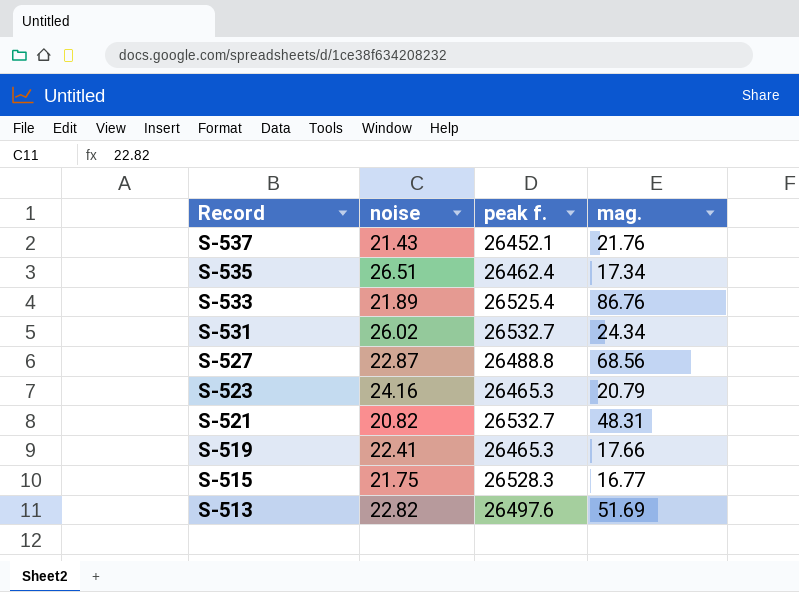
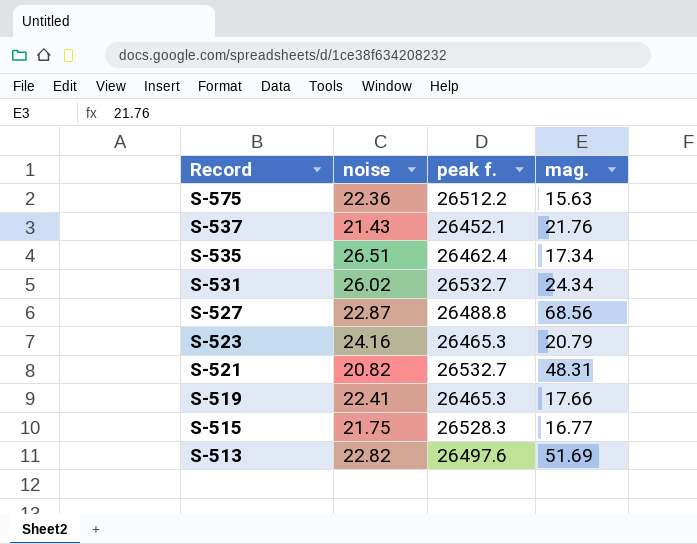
row S-533: 21.89 | 26525.4 | 86.76 -> none
row S-575: none -> 22.36 | 26512.2 | 15.63

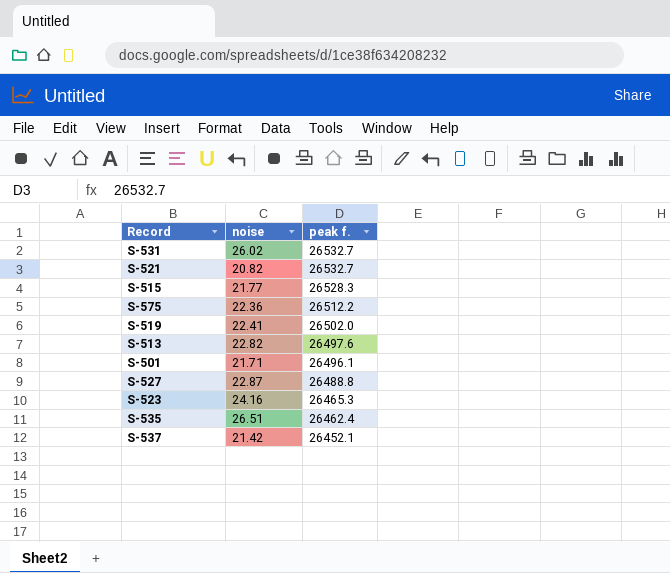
row order: Record descending -> peak f. descending
column mag. | position: 4 -> none
S-515 | noise: 21.75 -> 21.77
S-519 | peak f.: 26465.3 -> 26502.0
row S-501: none -> 21.71 | 26496.1
S-537 | noise: 21.43 -> 21.42

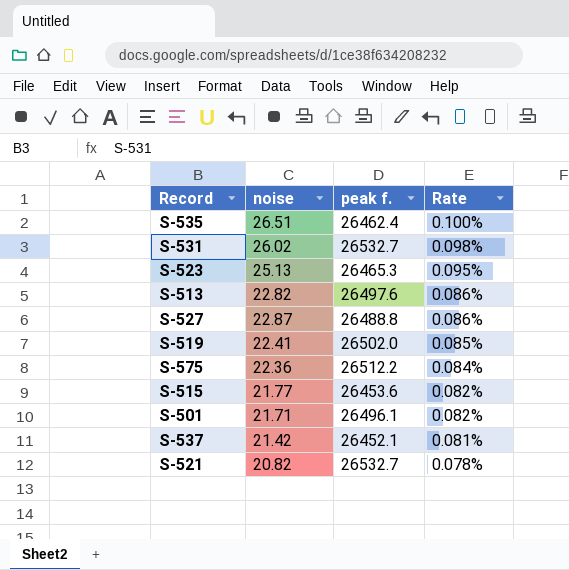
row order: peak f. descending -> Rate descending
column Rate | formula: none -> [noise] / [peak f.]
S-523 | noise: 24.16 -> 25.13
S-515 | peak f.: 26528.3 -> 26453.6

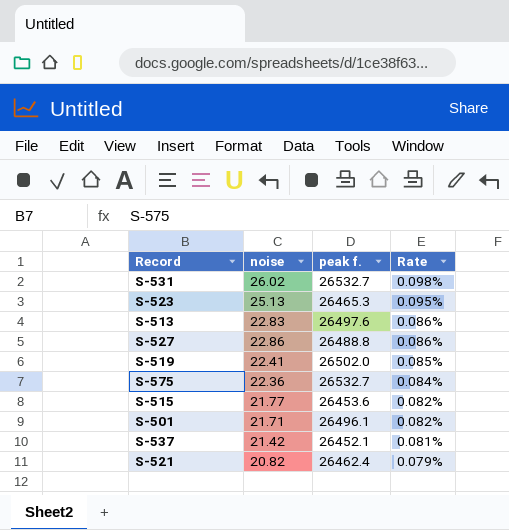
row S-535: 26.51 | 26462.4 | 0.100% -> none
S-513 | noise: 22.82 -> 22.83
S-527 | noise: 22.87 -> 22.86
S-575 | peak f.: 26512.2 -> 26532.7
S-521 | peak f.: 26532.7 -> 26462.4
S-521 | Rate: 0.078% -> 0.079%

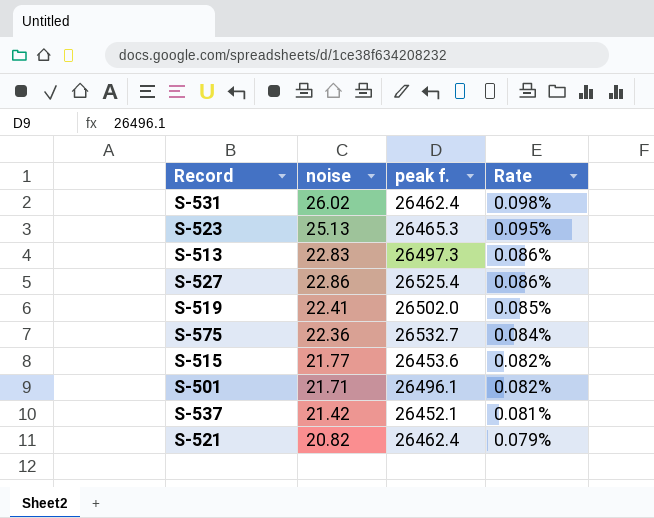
S-531 | peak f.: 26532.7 -> 26462.4
S-513 | peak f.: 26497.6 -> 26497.3
S-527 | peak f.: 26488.8 -> 26525.4

